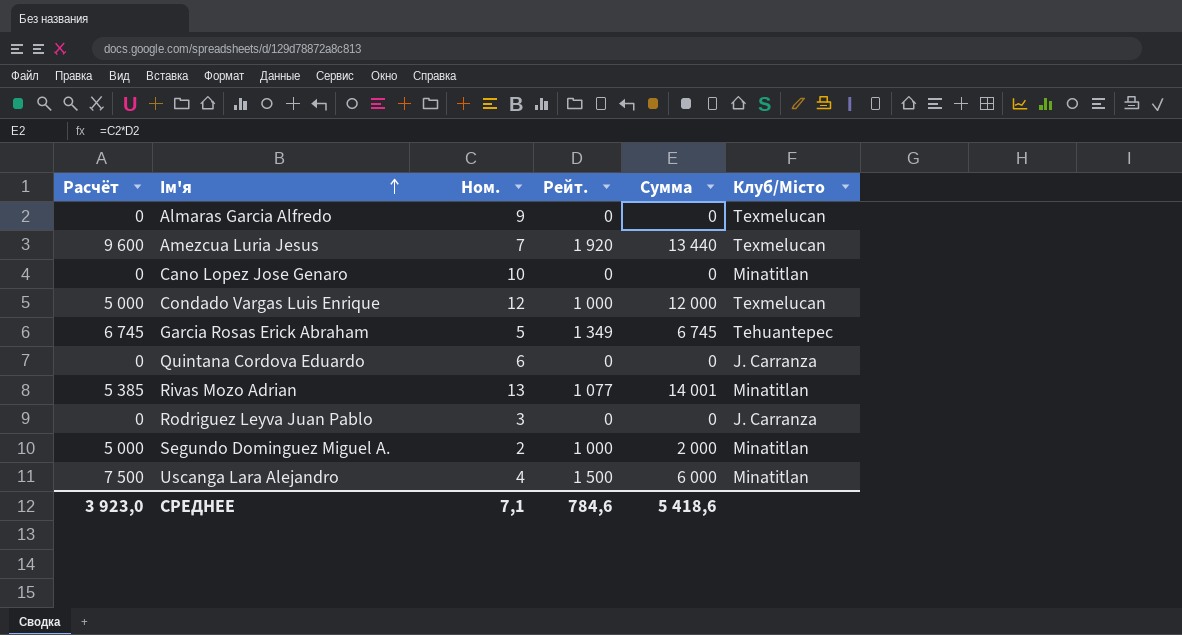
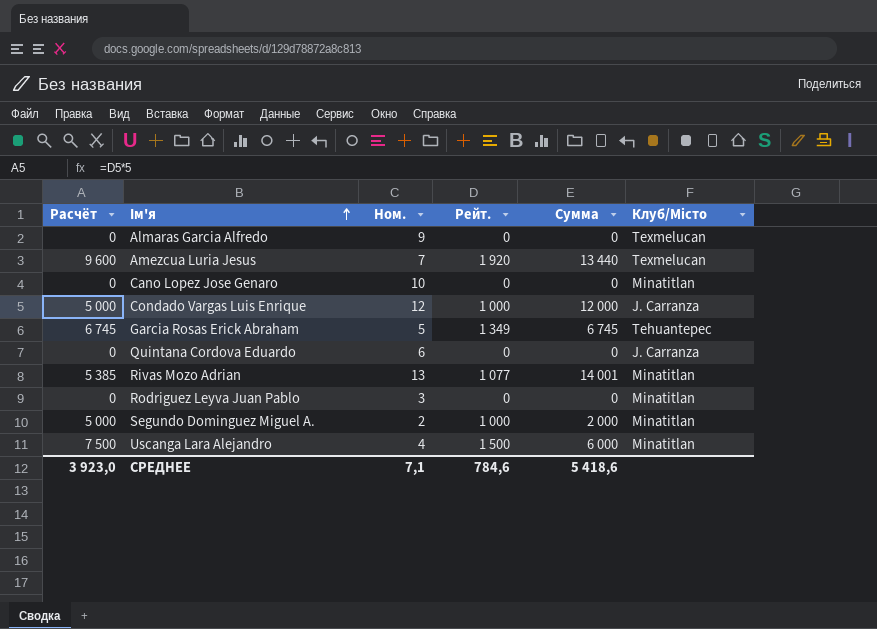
Condado Vargas Luis Enrique | Клуб/Місто: Texmelucan -> J. Carranza
Rodriguez Leyva Juan Pablo | Клуб/Місто: J. Carranza -> Minatitlan

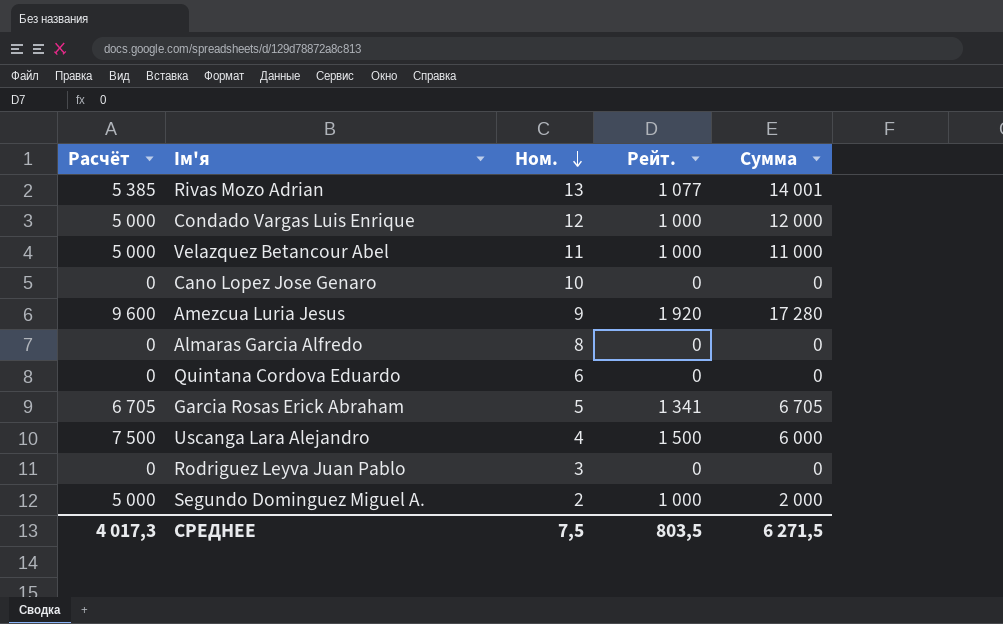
row order: Ім'я ascending -> Ном. descending
column Клуб/Місто | position: 6 -> none
row Velazquez Betancour Abel: none -> 5 000 | 11 | 1 000 | 11 000
Amezcua Luria Jesus | Ном.: 7 -> 9
Amezcua Luria Jesus | Сумма: 13 440 -> 17 280
Almaras Garcia Alfredo | Ном.: 9 -> 8
Garcia Rosas Erick Abraham | Расчёт: 6 745 -> 6 705
Garcia Rosas Erick Abraham | Рейт.: 1 349 -> 1 341
Garcia Rosas Erick Abraham | Сумма: 6 745 -> 6 705
СРЕДНЕЕ | Расчёт: 3 923,0 -> 4 017,3
СРЕДНЕЕ | Ном.: 7,1 -> 7,5
СРЕДНЕЕ | Рейт.: 784,6 -> 803,5
СРЕДНЕЕ | Сумма: 5 418,6 -> 6 271,5

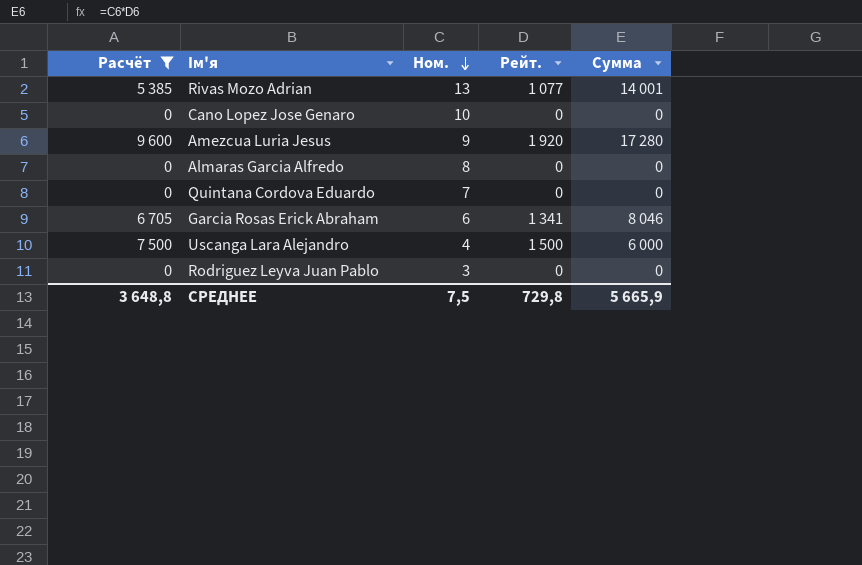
filter: none -> Расчёт != 5 000
Quintana Cordova Eduardo | Ном.: 6 -> 7
Garcia Rosas Erick Abraham | Ном.: 5 -> 6
Garcia Rosas Erick Abraham | Сумма: 6 705 -> 8 046
СРЕДНЕЕ | Расчёт: 4 017,3 -> 3 648,8
СРЕДНЕЕ | Рейт.: 803,5 -> 729,8
СРЕДНЕЕ | Сумма: 6 271,5 -> 5 665,9

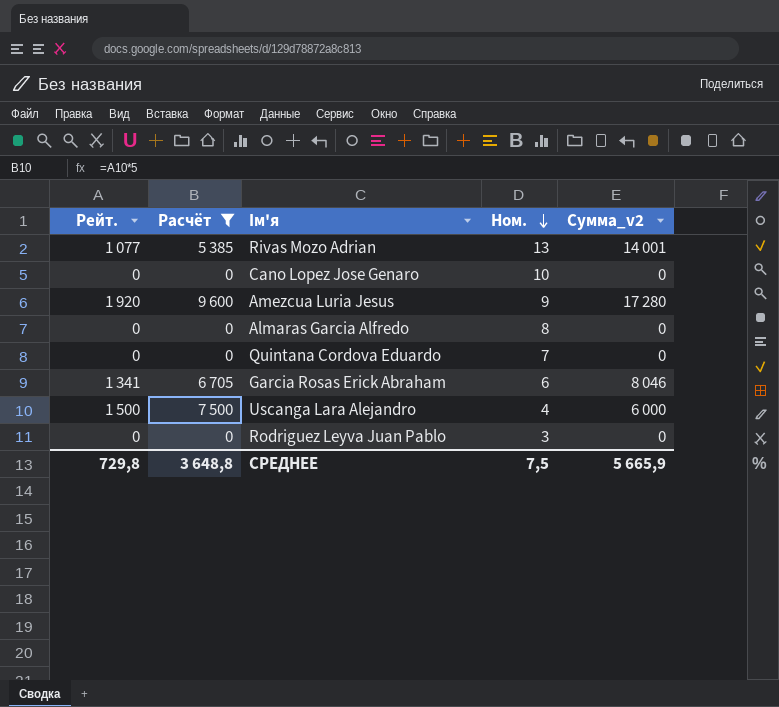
column Рейт. | position: 4 -> 1
column name: Сумма -> Сумма_v2

